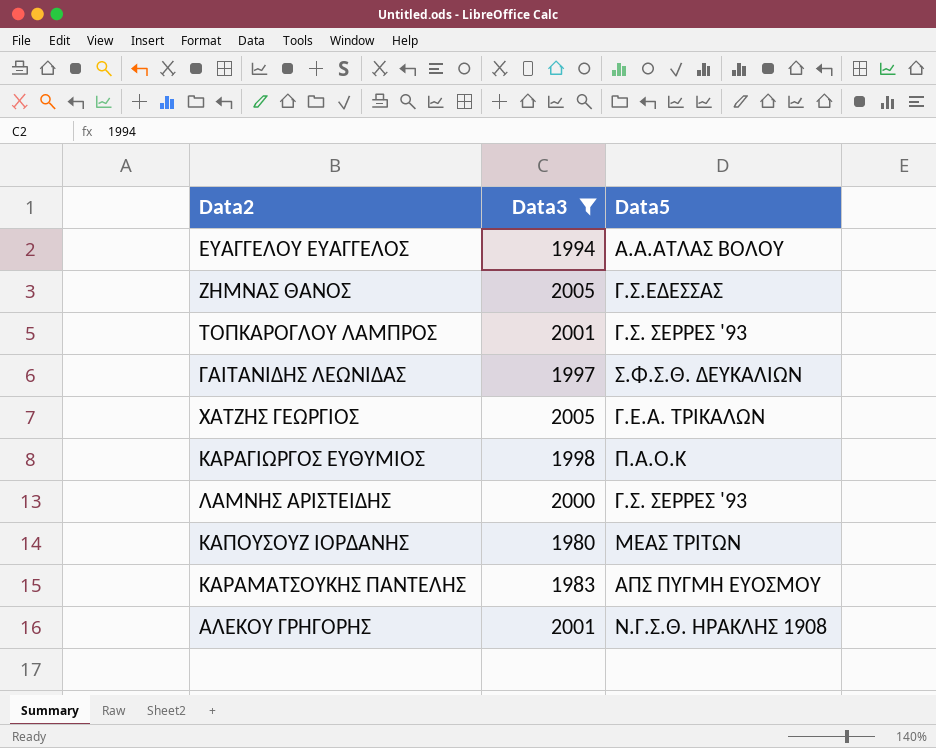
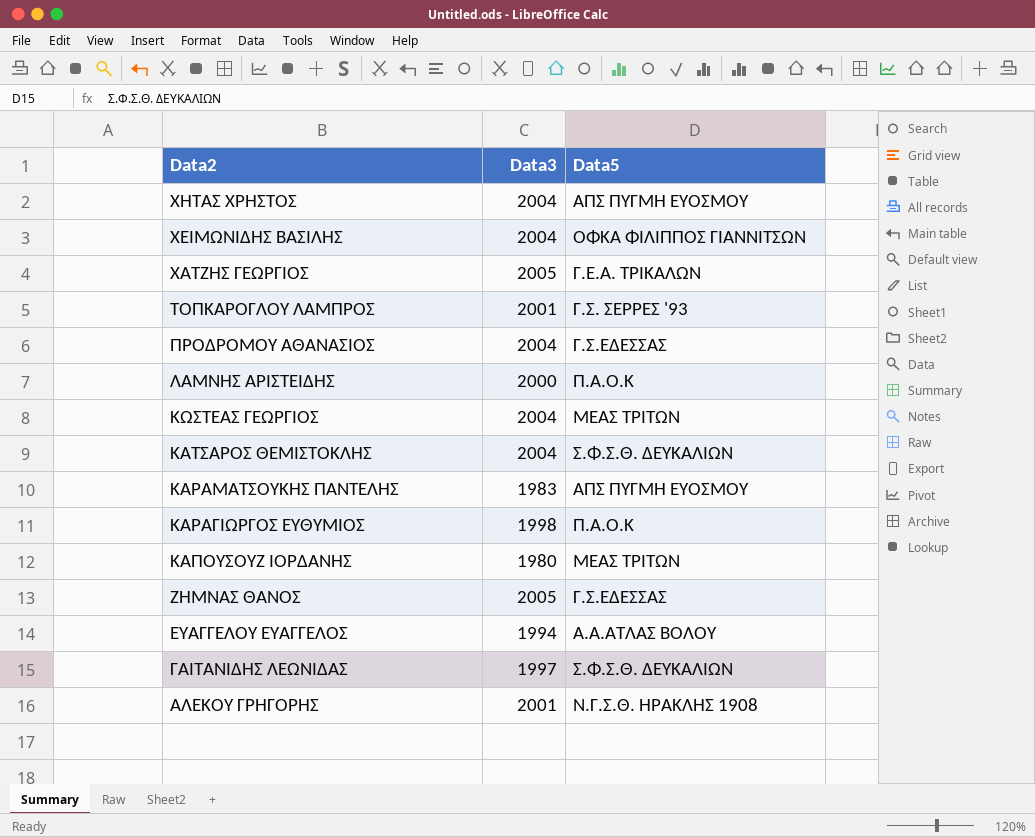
filter: Data3 != 2004 -> none
row order: none -> Data2 descending
ΛΑΜΝΗΣ ΑΡΙΣΤΕΙΔΗΣ | Data5: Γ.Σ. ΣΕΡΡΕΣ '93 -> Π.Α.Ο.Κ

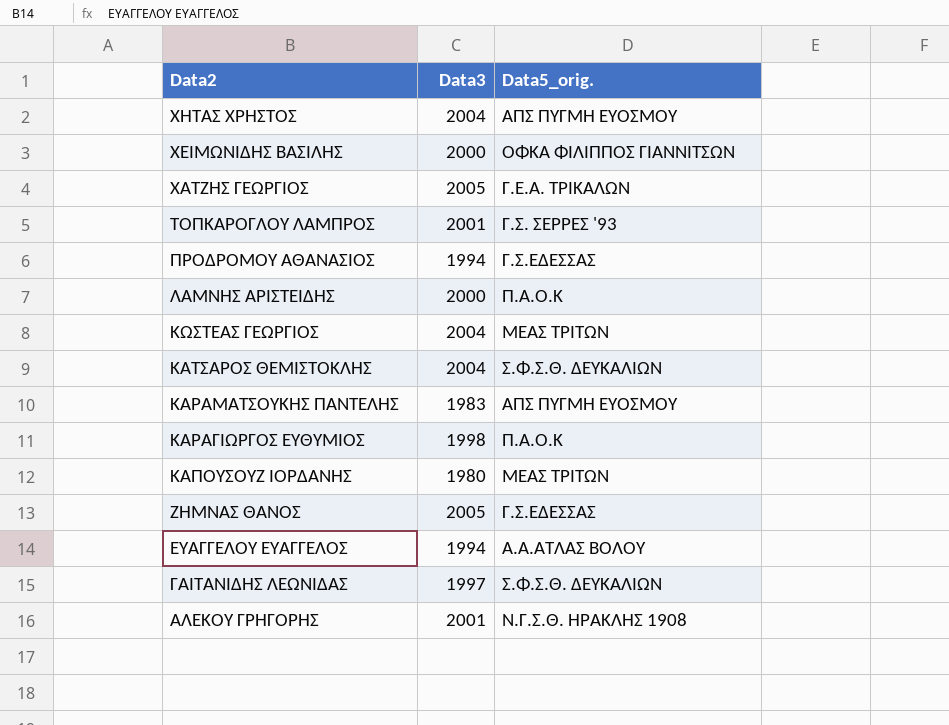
column name: Data5 -> Data5_orig.
ΧΕΙΜΩΝΙΔΗΣ ΒΑΣΙΛΗΣ | Data3: 2004 -> 2000
ΠΡΟΔΡΟΜΟΥ ΑΘΑΝΑΣΙΟΣ | Data3: 2004 -> 1994

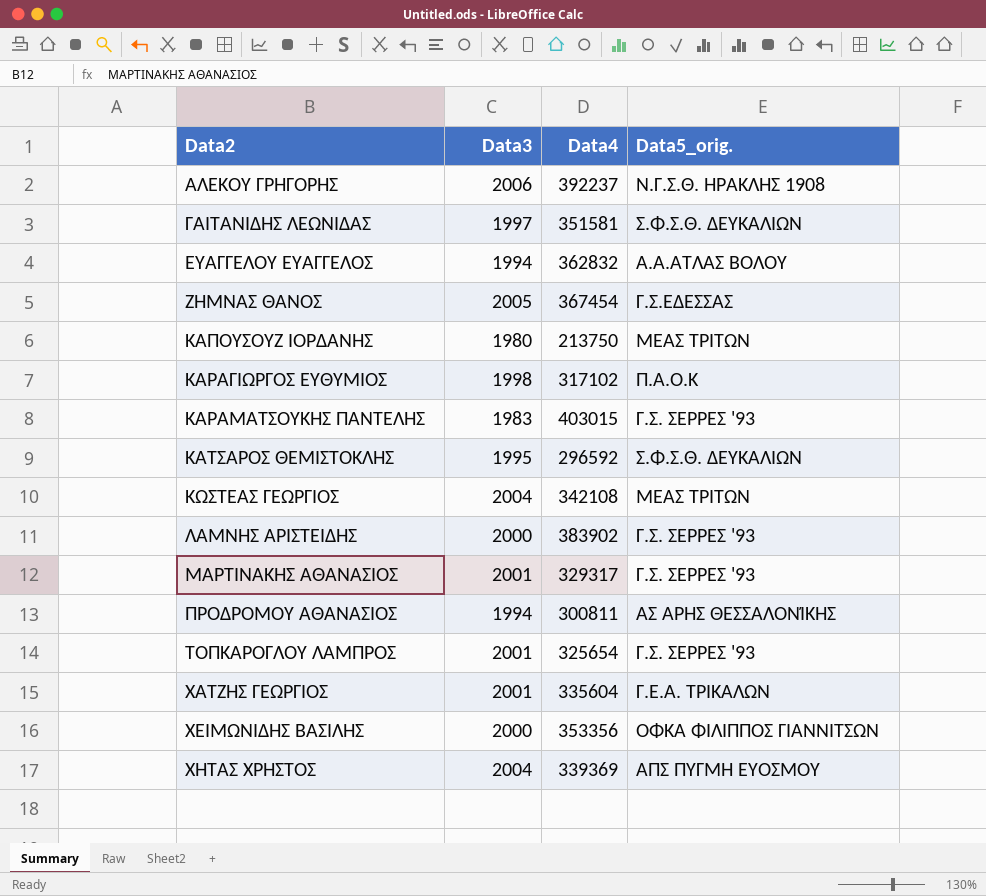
row order: Data2 descending -> Data2 ascending
column Data4 | position: none -> 3
ΑΛΕΚΟΥ ΓΡΗΓΟΡΗΣ | Data3: 2001 -> 2006
ΚΑΡΑΜΑΤΣΟΥΚΗΣ ΠΑΝΤΕΛΗΣ | Data5_orig.: ΑΠΣ ΠΥΓΜΗ ΕΥΟΣΜΟΥ -> Γ.Σ. ΣΕΡΡΕΣ '93
ΚΑΤΣΑΡΟΣ ΘΕΜΙΣΤΟΚΛΗΣ | Data3: 2004 -> 1995
ΛΑΜΝΗΣ ΑΡΙΣΤΕΙΔΗΣ | Data5_orig.: Π.Α.Ο.Κ -> Γ.Σ. ΣΕΡΡΕΣ '93
row ΜΑΡΤΙΝΑΚΗΣ ΑΘΑΝΑΣΙΟΣ: none -> 2001 | 329317 | Γ.Σ. ΣΕΡΡΕΣ '93
ΠΡΟΔΡΟΜΟΥ ΑΘΑΝΑΣΙΟΣ | Data5_orig.: Γ.Σ.ΕΔΕΣΣΑΣ -> ΑΣ ΑΡΗΣ ΘΕΣΣΑΛΟΝΊΚΗΣ
ΧΑΤΖΗΣ ΓΕΩΡΓΙΟΣ | Data3: 2005 -> 2001

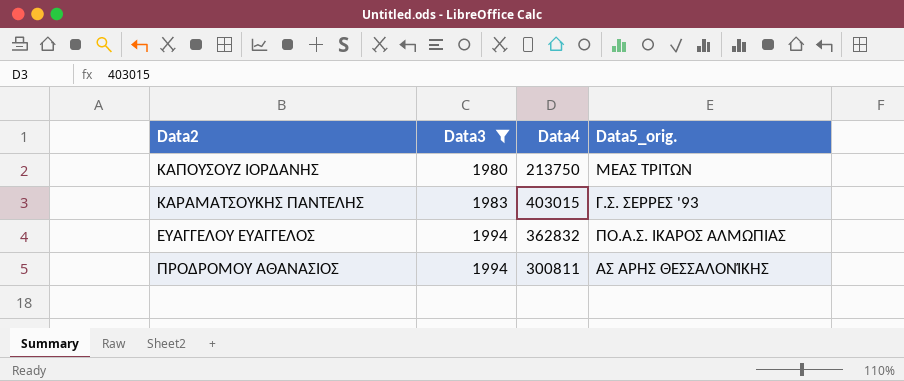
filter: none -> Data3 <= 1994
row order: Data2 ascending -> Data3 ascending
ΕΥΑΓΓΕΛΟΥ ΕΥΑΓΓΕΛΟΣ | Data5_orig.: Α.Α.ΑΤΛΑΣ ΒΟΛΟΥ -> ΠΟ.Α.Σ. ΙΚΑΡΟΣ ΑΛΜΩΠΙΑΣ

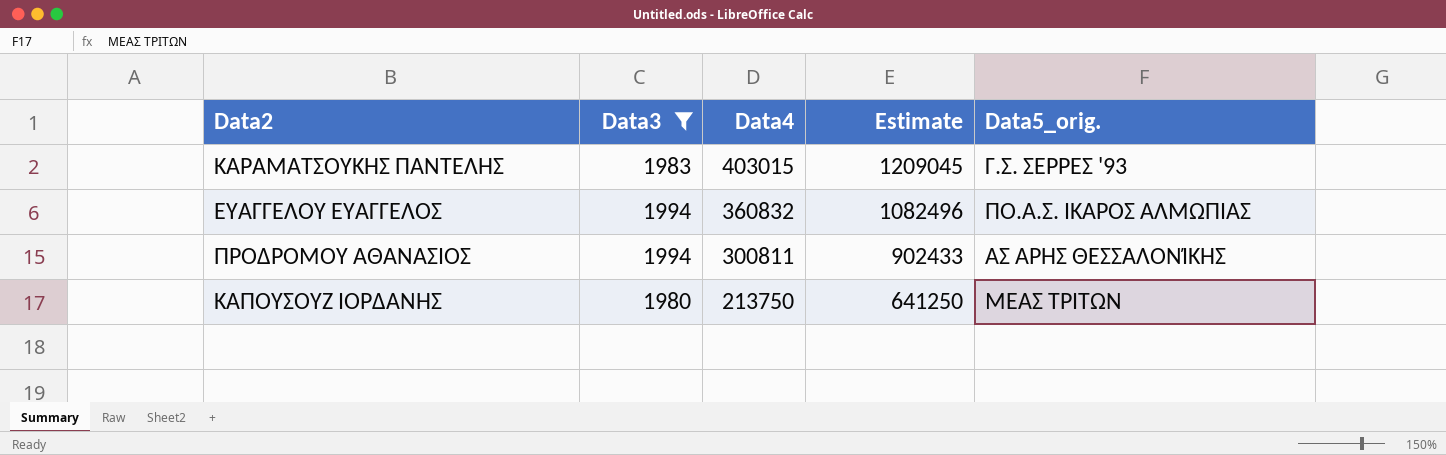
row order: Data3 ascending -> Data4 descending
column Estimate | formula: none -> [Data4] * 3
ΕΥΑΓΓΕΛΟΥ ΕΥΑΓΓΕΛΟΣ | Data4: 362832 -> 360832

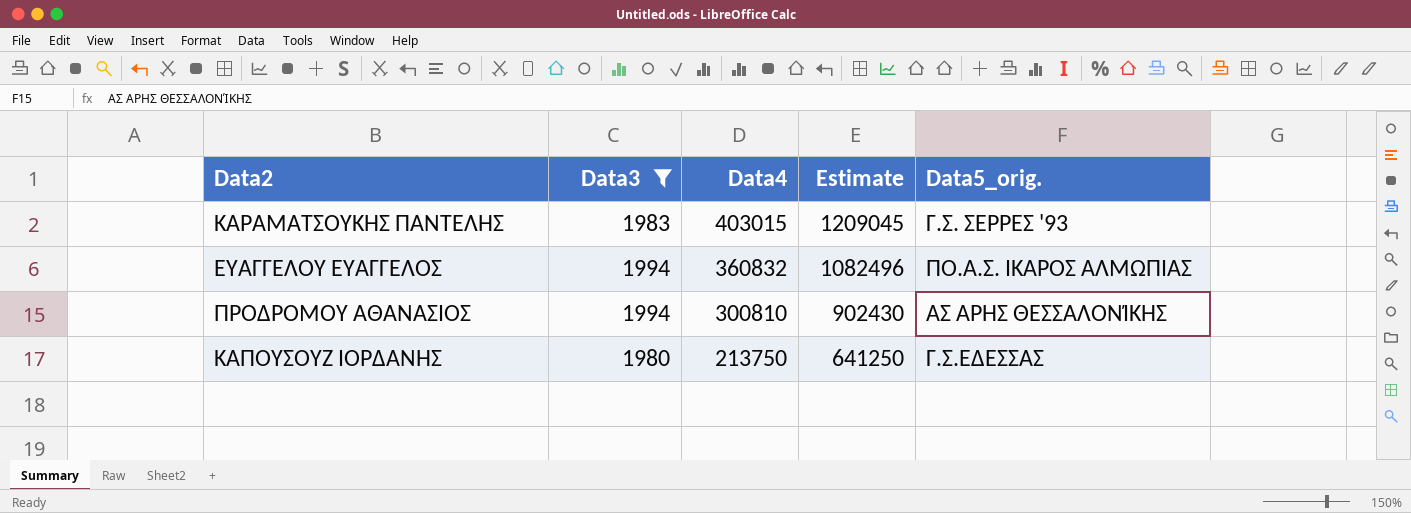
ΠΡΟΔΡΟΜΟΥ ΑΘΑΝΑΣΙΟΣ | Data4: 300811 -> 300810
ΠΡΟΔΡΟΜΟΥ ΑΘΑΝΑΣΙΟΣ | Estimate: 902433 -> 902430
ΚΑΠΟΥΣΟΥΖ ΙΟΡΔΑΝΗΣ | Data5_orig.: ΜΕΑΣ ΤΡΙΤΩΝ -> Γ.Σ.ΕΔΕΣΣΑΣ

